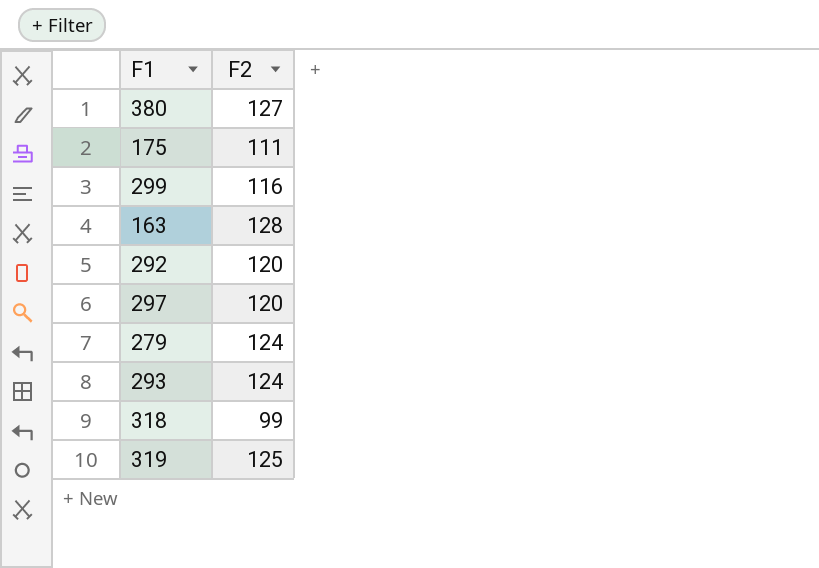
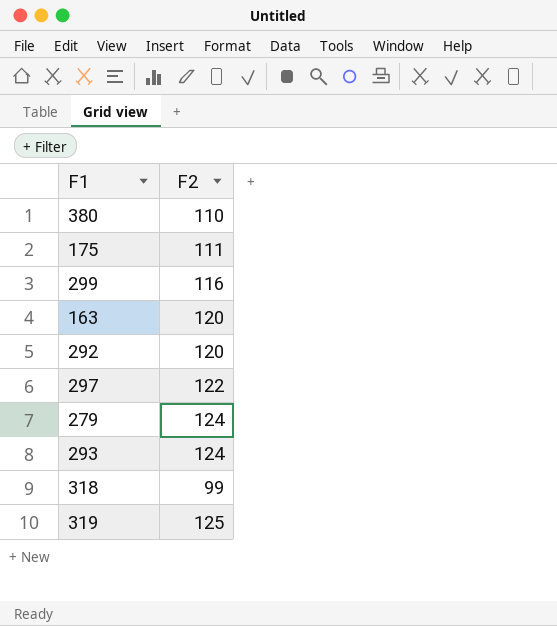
380 | F2: 127 -> 110
163 | F2: 128 -> 120
297 | F2: 120 -> 122

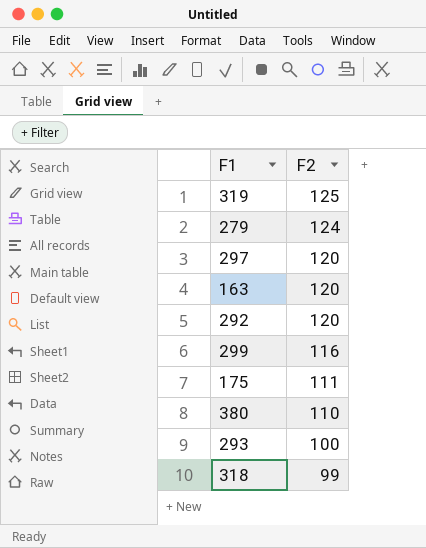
row order: none -> F2 descending
297 | F2: 122 -> 120
293 | F2: 124 -> 100

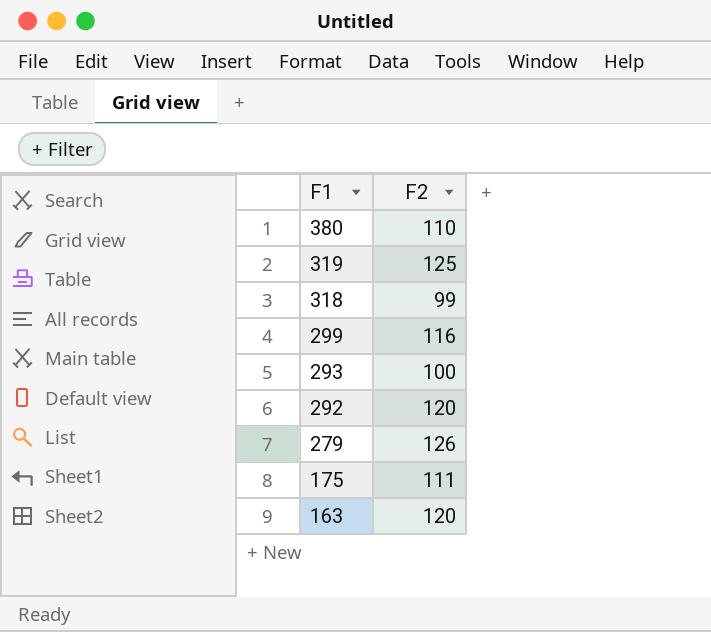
row order: F2 descending -> F1 descending
row 297: 120 -> none
279 | F2: 124 -> 126

